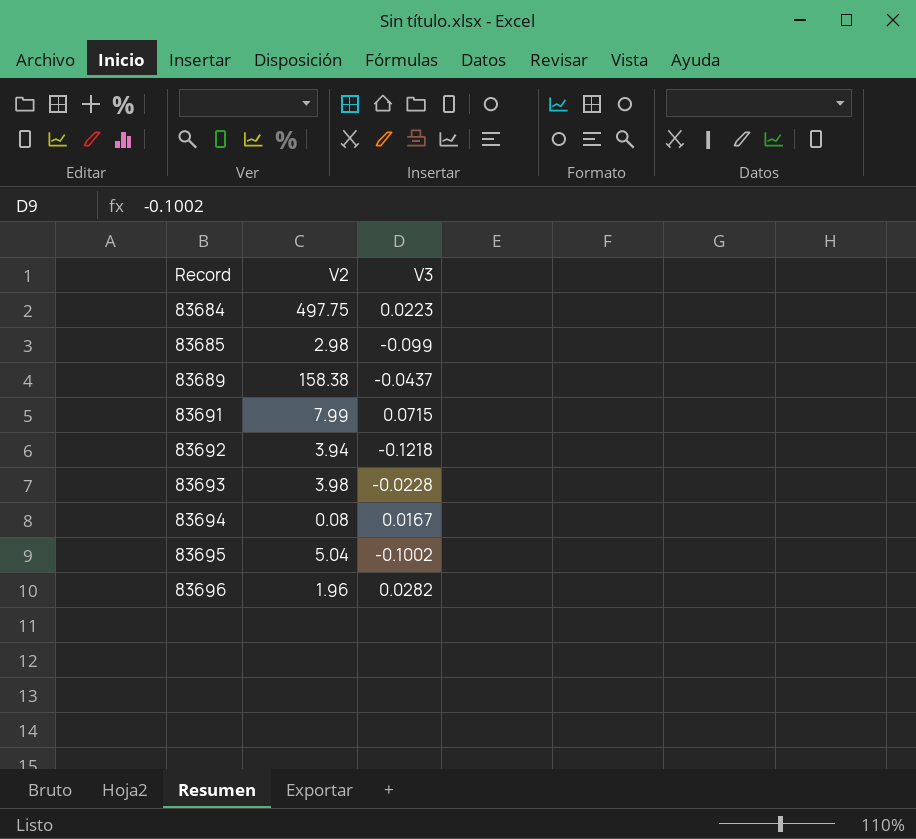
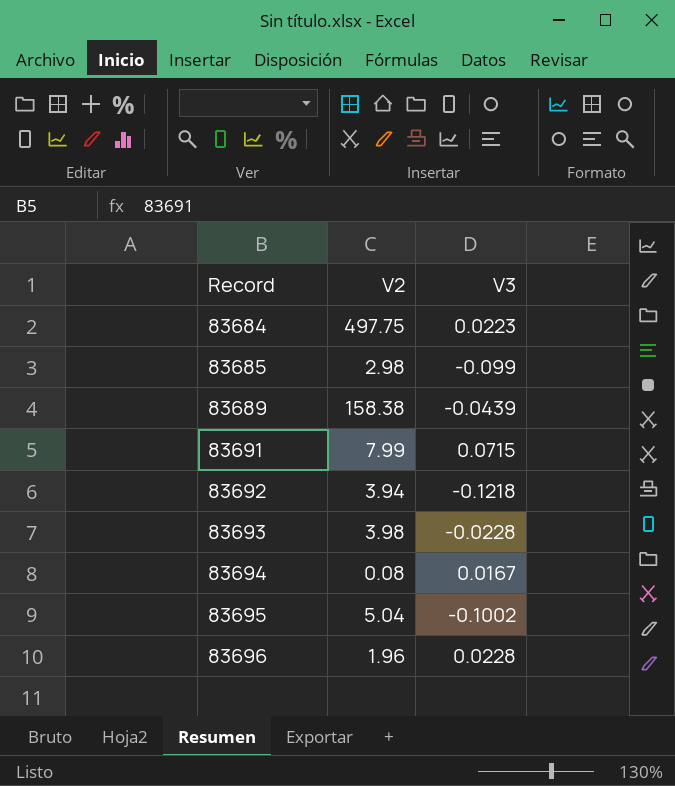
83689 | V3: -0.0437 -> -0.0439
83696 | V3: 0.0282 -> 0.0228

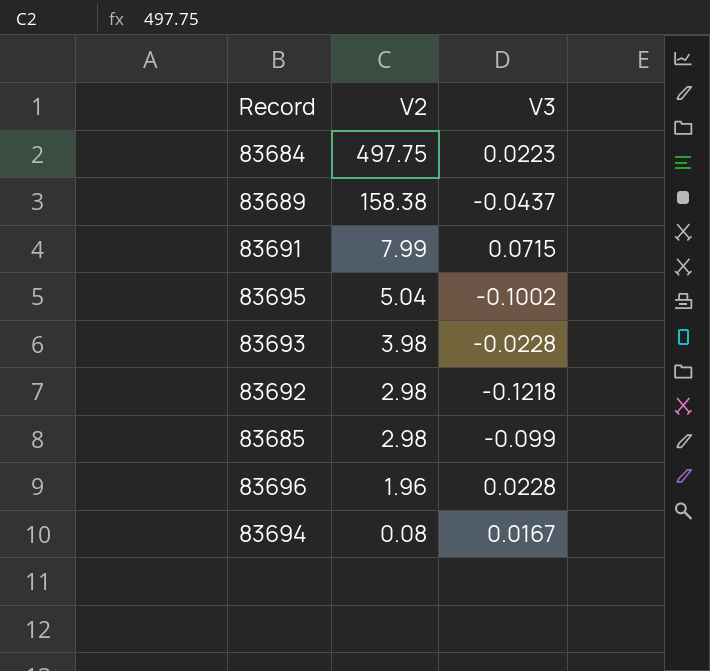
row order: Record ascending -> V2 descending
83689 | V3: -0.0439 -> -0.0437
83692 | V2: 3.94 -> 2.98

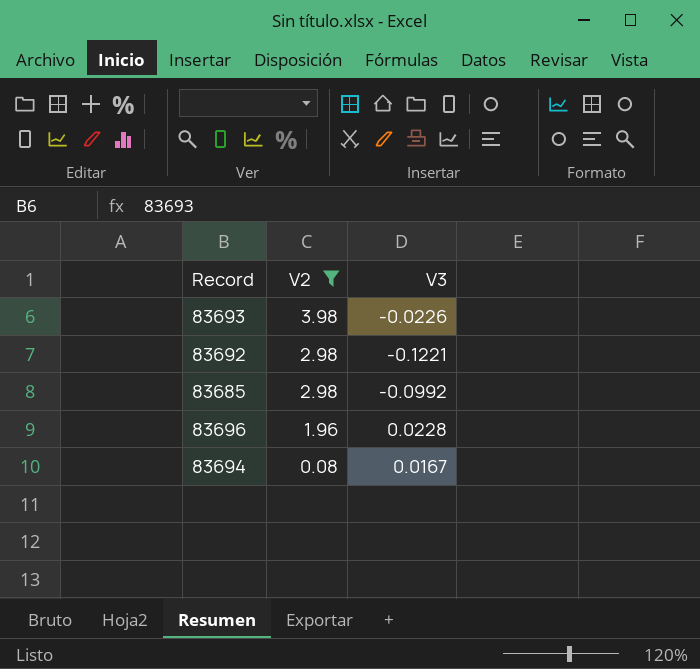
filter: none -> V2 <= 3.98
83693 | V3: -0.0228 -> -0.0226
83692 | V3: -0.1218 -> -0.1221
83685 | V3: -0.099 -> -0.0992

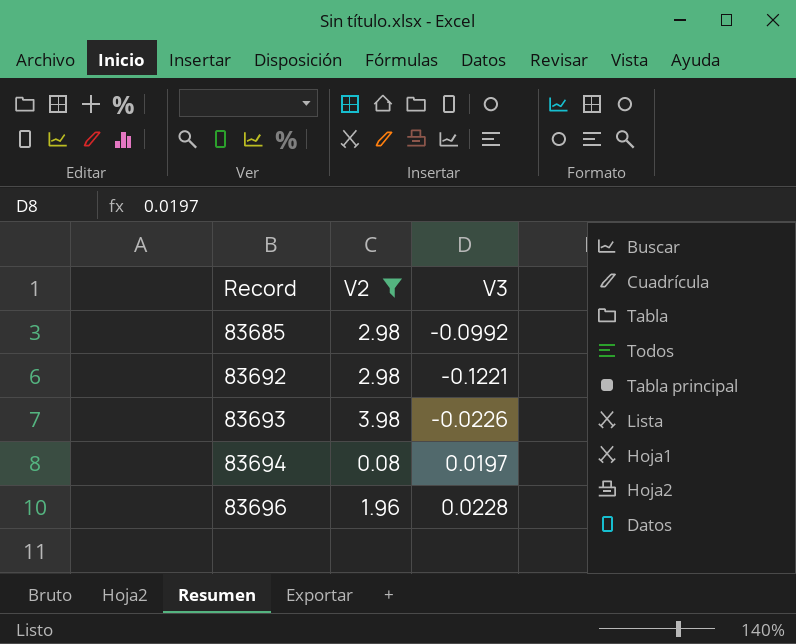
row order: V2 descending -> Record ascending
83694 | V3: 0.0167 -> 0.0197

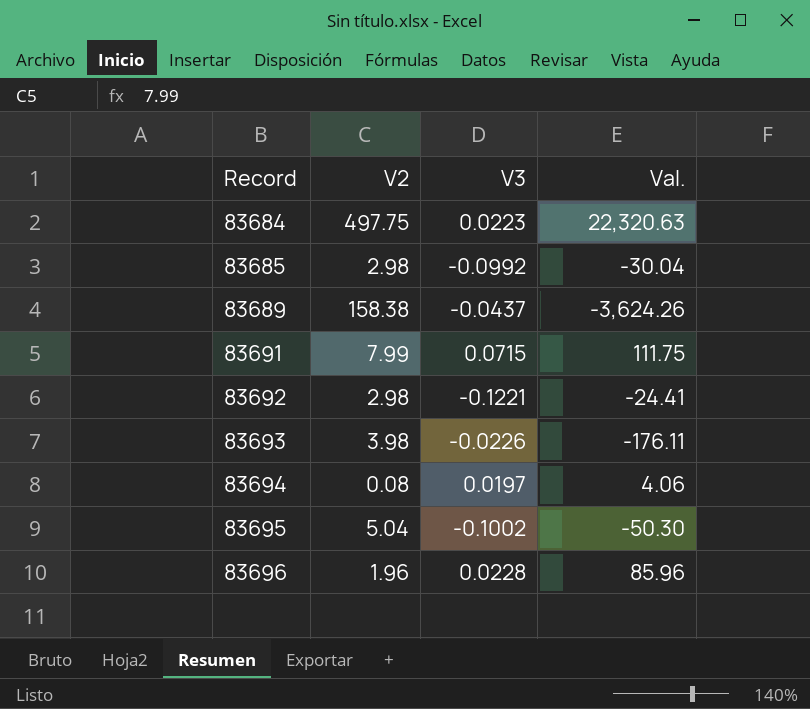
filter: V2 <= 3.98 -> none
column Val. | formula: none -> [V2] / [V3]

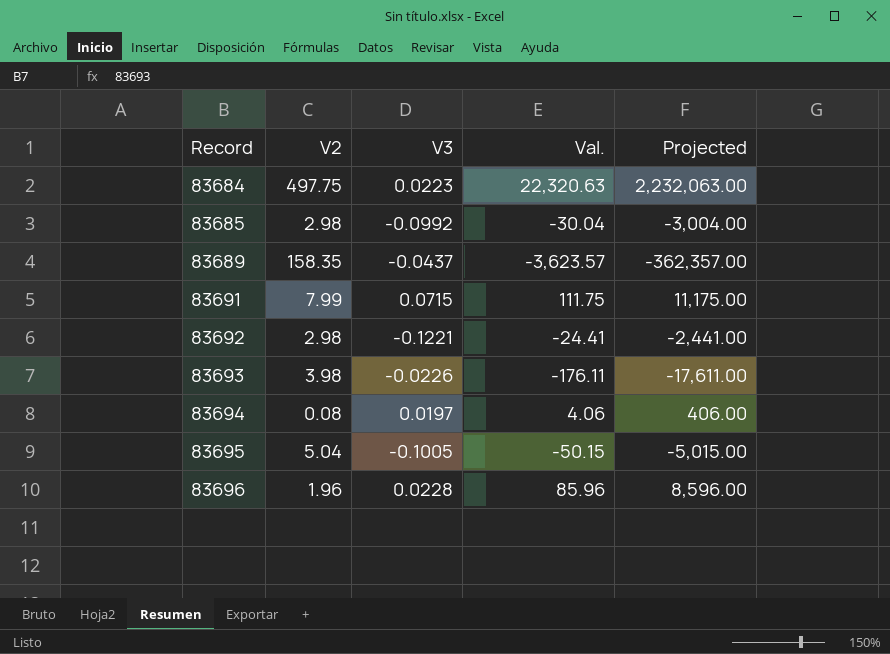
column Projected | formula: none -> [Val.] * 100
83689 | V2: 158.38 -> 158.35
83689 | Val.: -3,624.26 -> -3,623.57
83695 | V3: -0.1002 -> -0.1005
83695 | Val.: -50.30 -> -50.15

